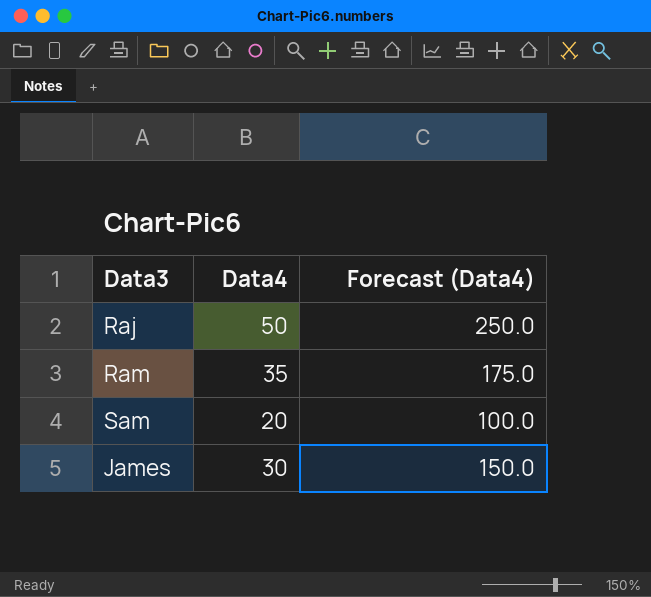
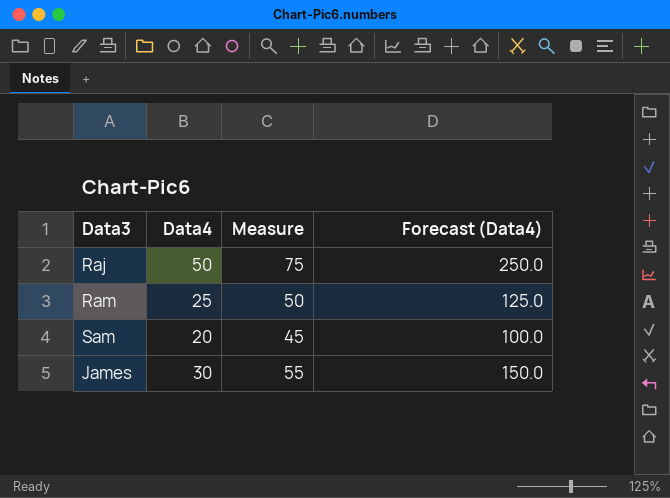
column Measure | formula: none -> [Data4] + 25
Ram | Data4: 35 -> 25
Ram | Forecast (Data4): 175.0 -> 125.0

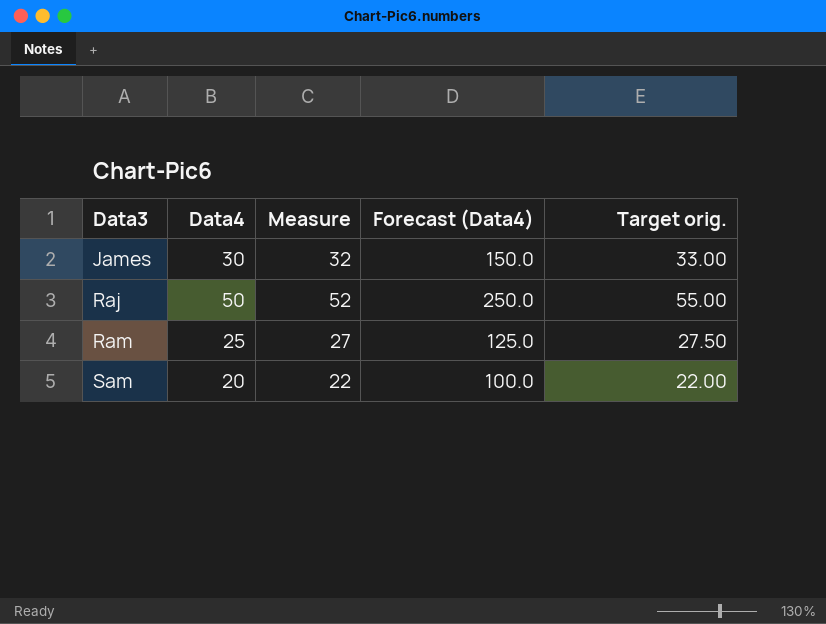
row order: none -> Data3 ascending
column Measure | formula: [Data4] + 25 -> [Data4] + 2
column Target orig. | formula: none -> [Data4] * 1.1

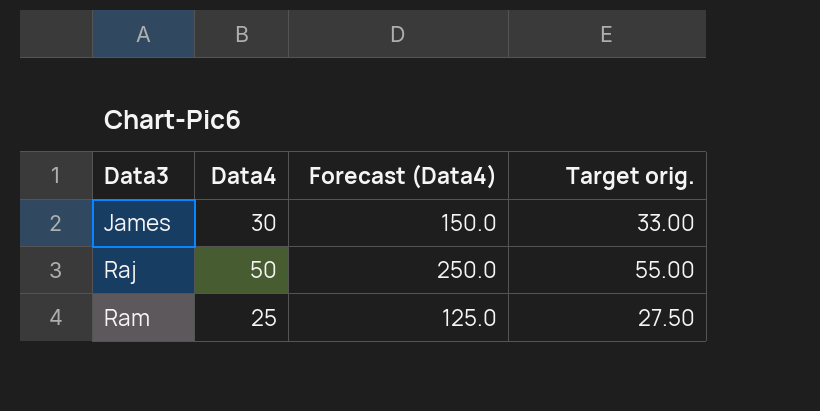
column Measure | formula: [Data4] + 2 -> none
row Sam: 20 | 22 | 100.0 | 22.00 -> none

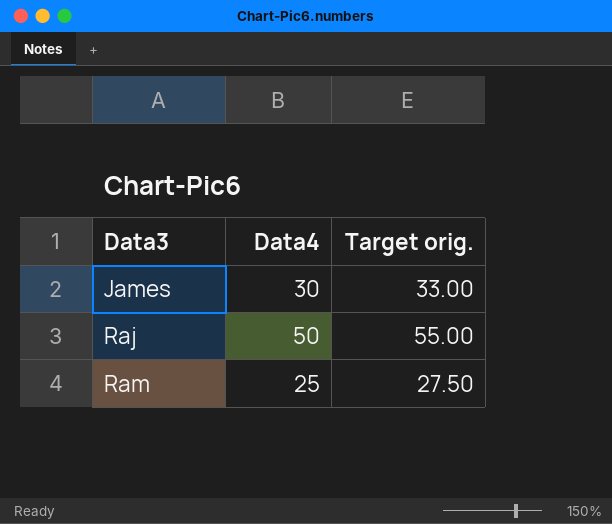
column Forecast (Data4) | formula: [Data4] * 5 -> none

